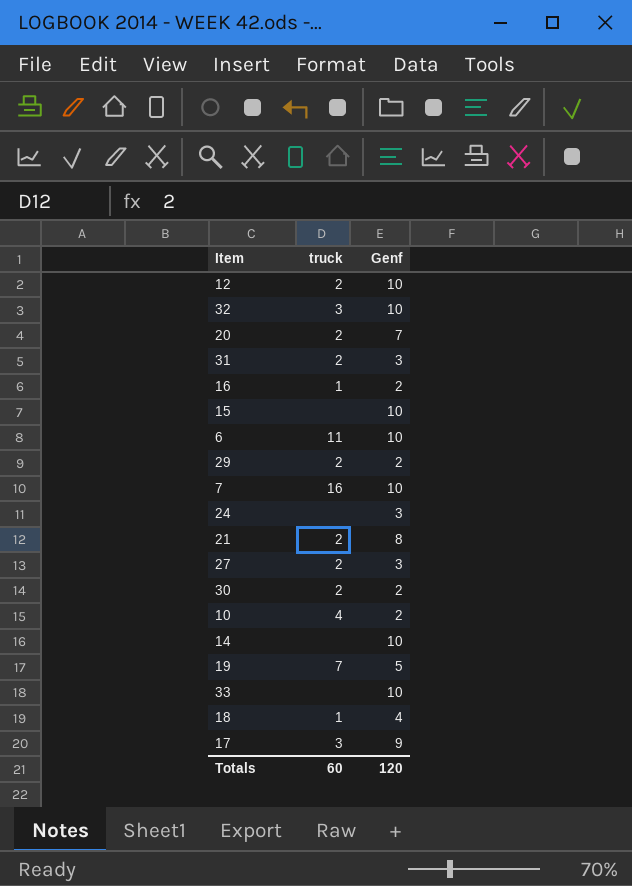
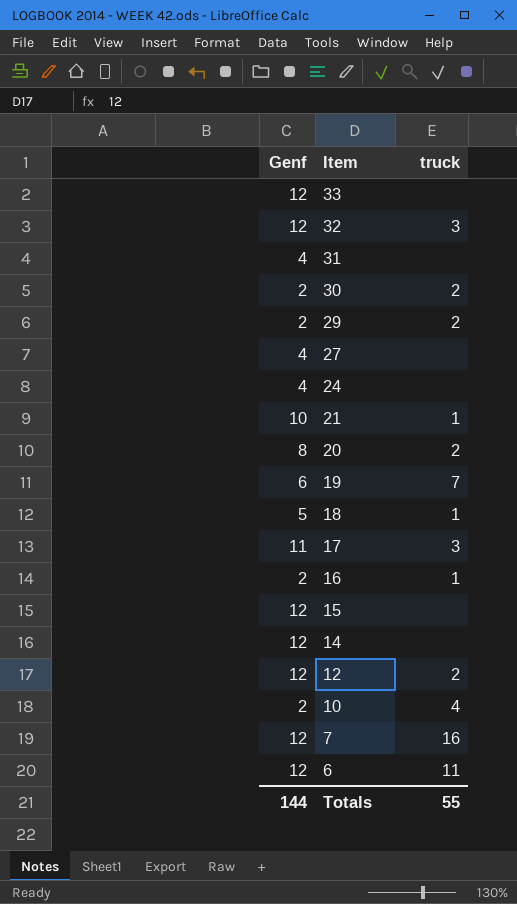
row order: none -> Item descending
column Genf | position: 3 -> 1
33 | Genf: 10 -> 12
32 | Genf: 10 -> 12
31 | Genf: 3 -> 4
31 | truck: 2 -> none
27 | Genf: 3 -> 4
27 | truck: 2 -> none
24 | Genf: 3 -> 4
21 | Genf: 8 -> 10
21 | truck: 2 -> 1
20 | Genf: 7 -> 8
19 | Genf: 5 -> 6
18 | Genf: 4 -> 5
17 | Genf: 9 -> 11
15 | Genf: 10 -> 12
14 | Genf: 10 -> 12
12 | Genf: 10 -> 12
7 | Genf: 10 -> 12
6 | Genf: 10 -> 12
Totals | Genf: 120 -> 144
Totals | truck: 60 -> 55

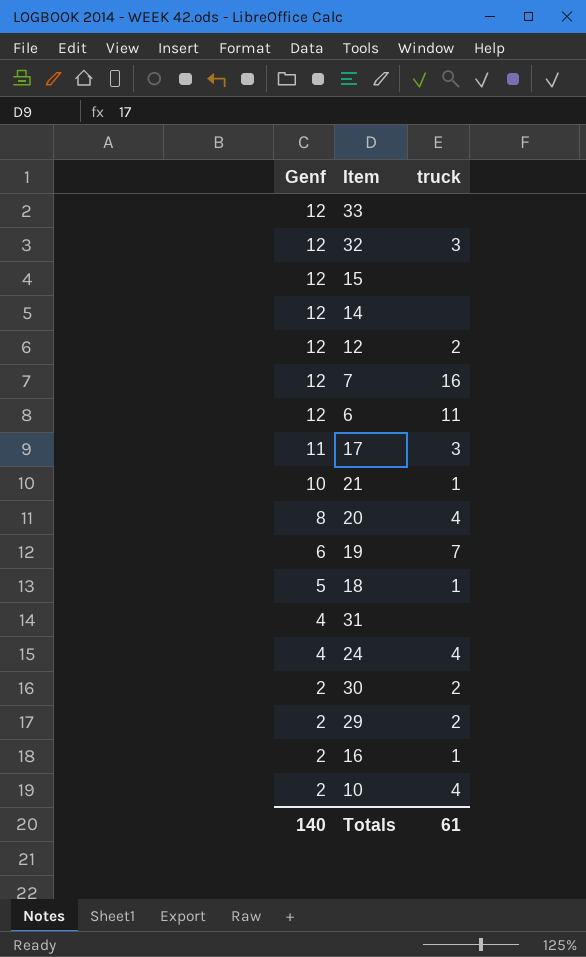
row order: Item descending -> Genf descending
row 27: 4 | none -> none
20 | truck: 2 -> 4
24 | truck: none -> 4
Totals | Genf: 144 -> 140
Totals | truck: 55 -> 61

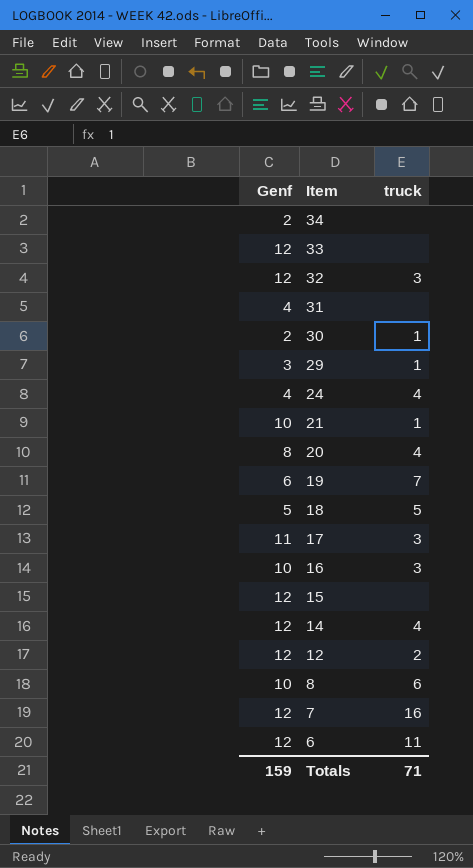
row order: Genf descending -> Item descending
row 10: 2 | 4 -> none
row 34: none -> 2 | none
30 | truck: 2 -> 1
29 | Genf: 2 -> 3
29 | truck: 2 -> 1
18 | truck: 1 -> 5
16 | Genf: 2 -> 10
16 | truck: 1 -> 3
14 | truck: none -> 4
row 8: none -> 10 | 6
Totals | Genf: 140 -> 159
Totals | truck: 61 -> 71

